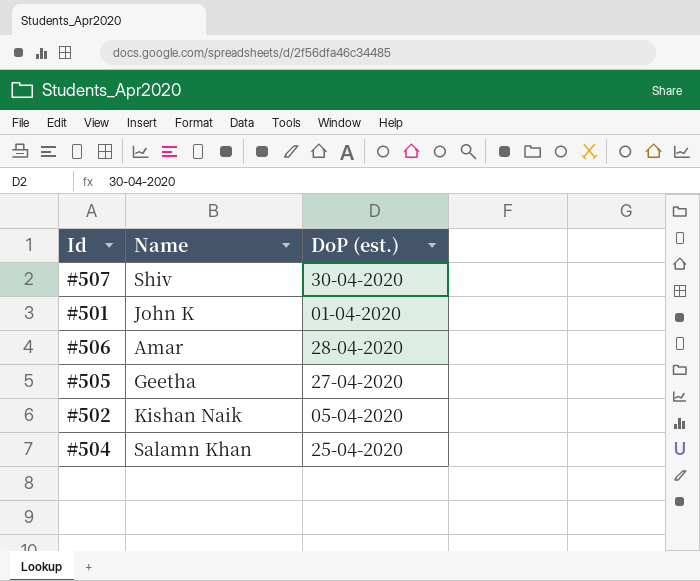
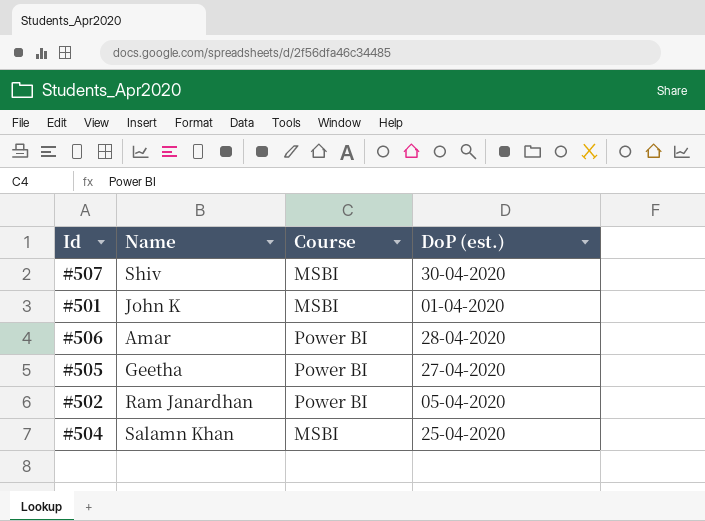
column Course | position: none -> 3
#502 | Name: Kishan Naik -> Ram Janardhan

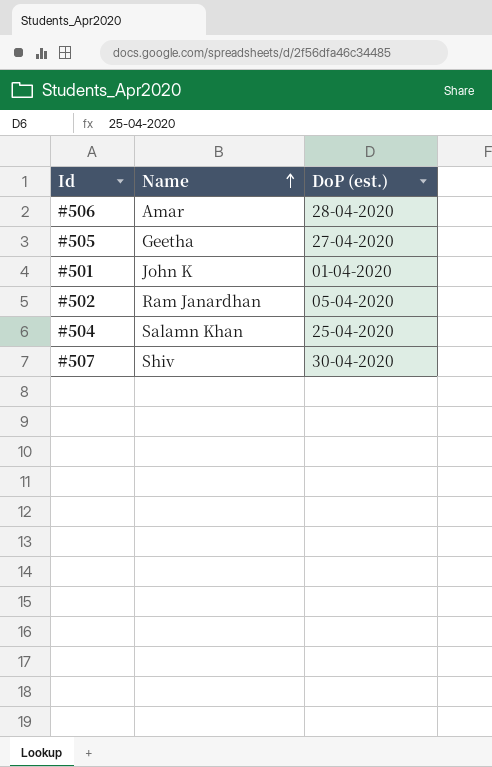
row order: none -> Name ascending
column Course | position: 3 -> none

